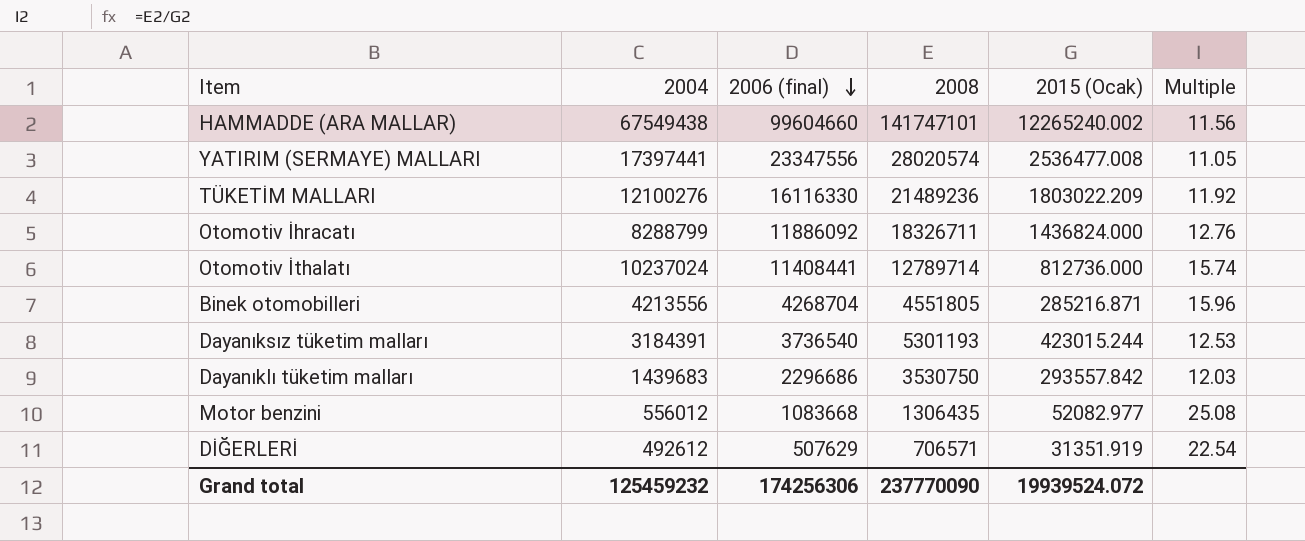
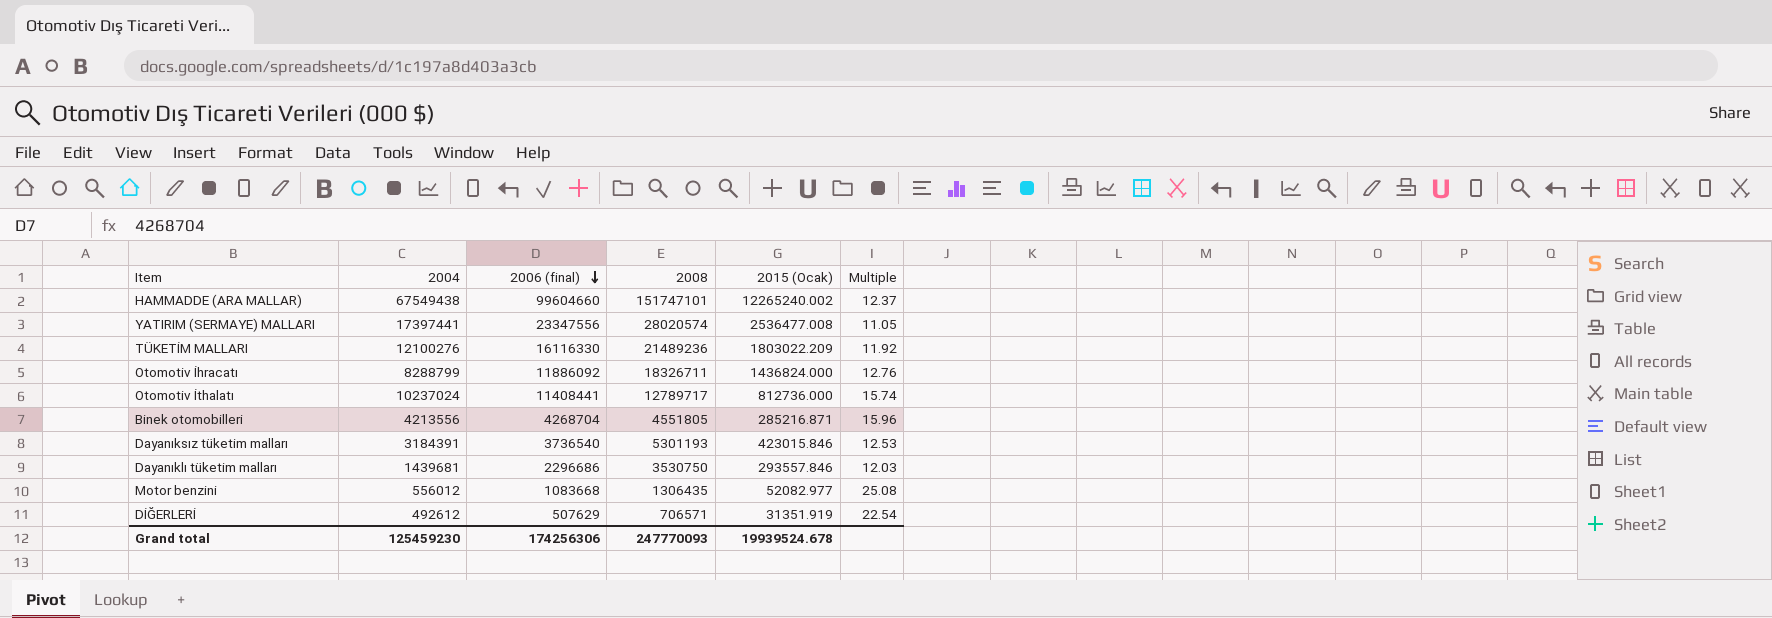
HAMMADDE (ARA MALLAR) | 2008: 141747101 -> 151747101
HAMMADDE (ARA MALLAR) | Multiple: 11.56 -> 12.37
Otomotiv İthalatı | 2008: 12789714 -> 12789717
Dayanıksız tüketim malları | 2015 (Ocak): 423015.244 -> 423015.846
Dayanıklı tüketim malları | 2004: 1439683 -> 1439681
Dayanıklı tüketim malları | 2015 (Ocak): 293557.842 -> 293557.846
Grand total | 2004: 125459232 -> 125459230
Grand total | 2008: 237770090 -> 247770093
Grand total | 2015 (Ocak): 19939524.072 -> 19939524.678

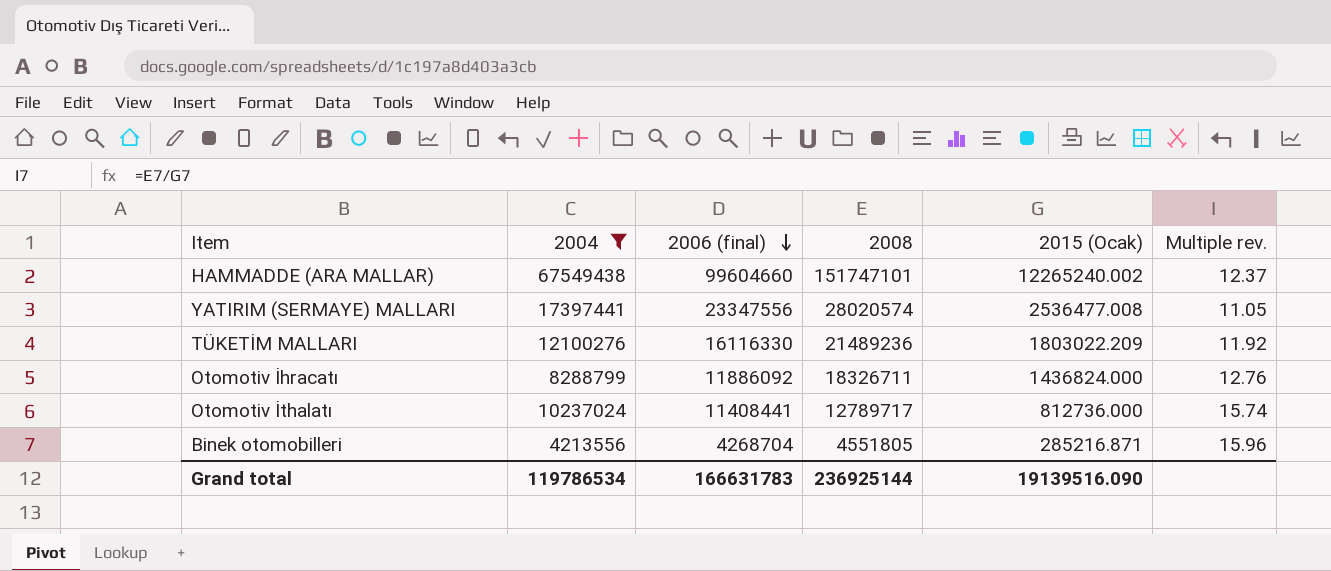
filter: none -> 2004 >= 4213556
column name: Multiple -> Multiple rev.
Grand total | 2004: 125459230 -> 119786534
Grand total | 2006 (final): 174256306 -> 166631783
Grand total | 2008: 247770093 -> 236925144
Grand total | 2015 (Ocak): 19939524.678 -> 19139516.090

